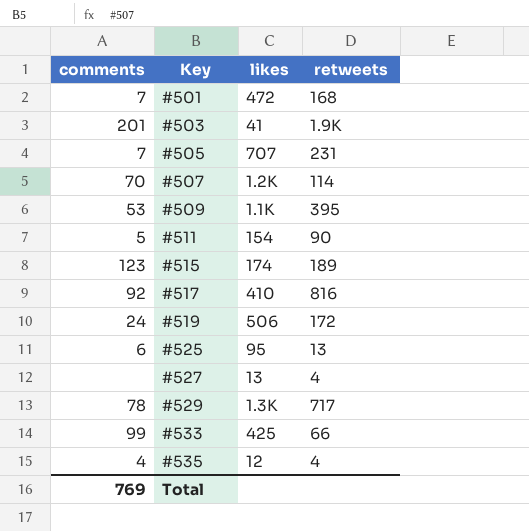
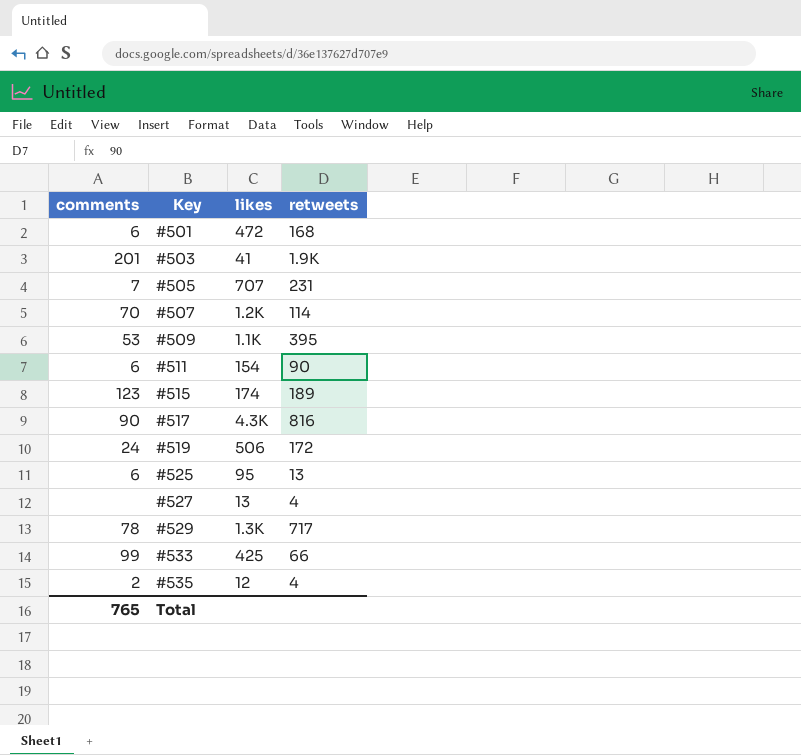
#501 | comments: 7 -> 6
#511 | comments: 5 -> 6
#517 | comments: 92 -> 90
#517 | likes: 410 -> 4.3K
#535 | comments: 4 -> 2
Total | comments: 769 -> 765

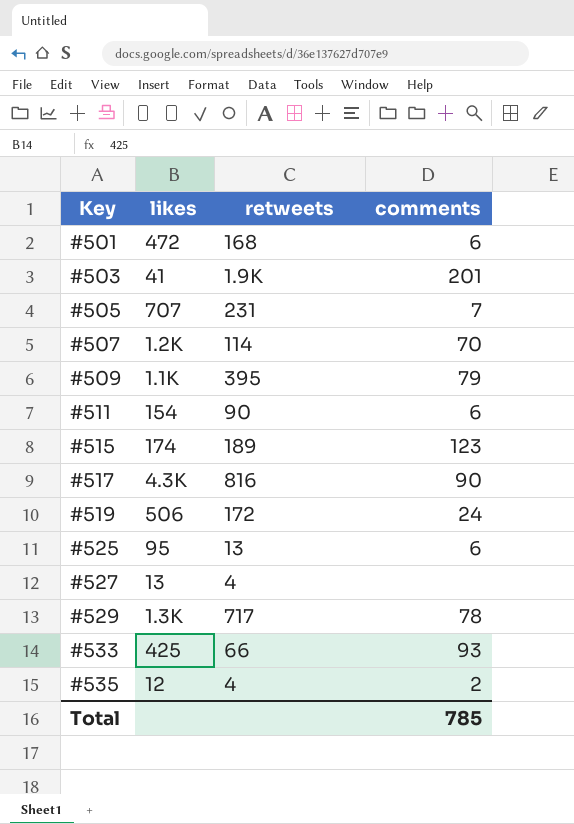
column comments | position: 1 -> 4
#509 | comments: 53 -> 79
#533 | comments: 99 -> 93
Total | comments: 765 -> 785

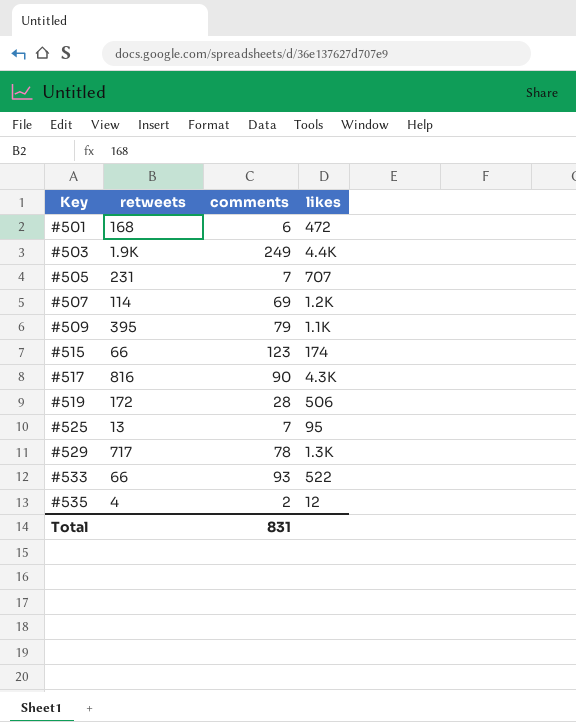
column likes | position: 2 -> 4
row #511: 154 | 90 | 6 -> none
row #527: 13 | 4 | none -> none
#503 | comments: 201 -> 249
#503 | likes: 41 -> 4.4K
#507 | comments: 70 -> 69
#515 | retweets: 189 -> 66
#519 | comments: 24 -> 28
#525 | comments: 6 -> 7
#533 | likes: 425 -> 522
Total | comments: 785 -> 831

